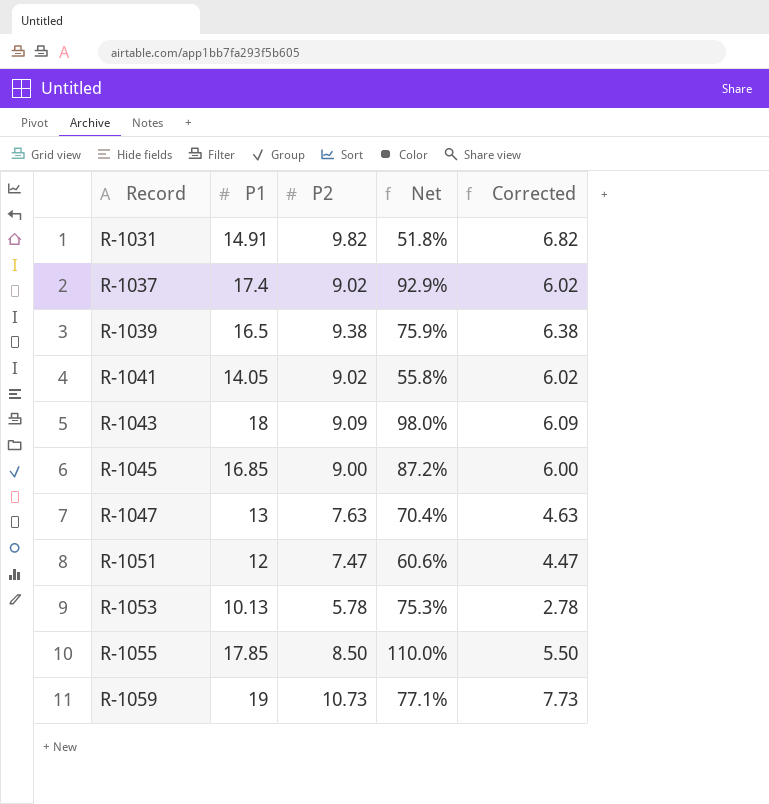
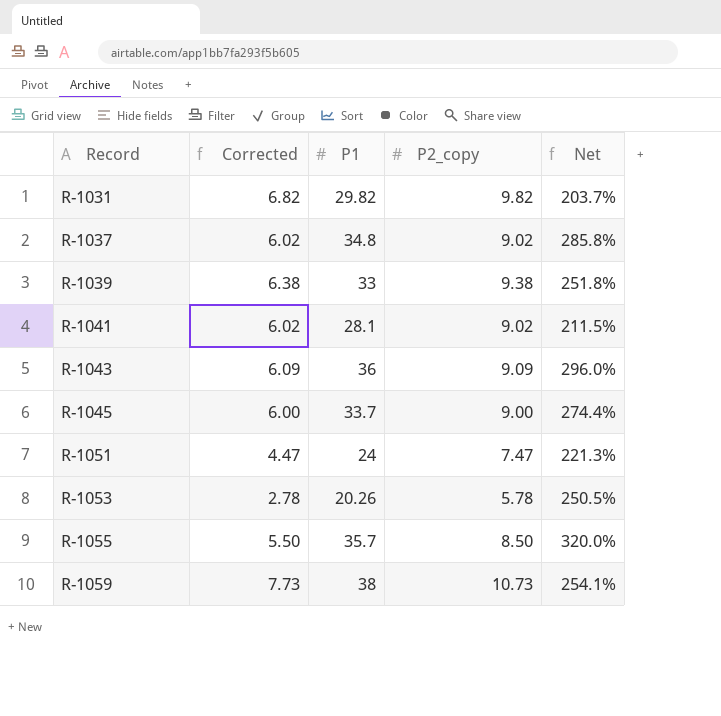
column Corrected | position: 5 -> 2
column name: P2 -> P2_copy
row R-1047: 13 | 7.63 | 70.4% | 4.63 -> none
R-1031 | P1: 14.91 -> 29.82
R-1031 | Net: 51.8% -> 203.7%
R-1037 | P1: 17.4 -> 34.8
R-1037 | Net: 92.9% -> 285.8%
R-1039 | P1: 16.5 -> 33
R-1039 | Net: 75.9% -> 251.8%
R-1041 | P1: 14.05 -> 28.1
R-1041 | Net: 55.8% -> 211.5%
R-1043 | P1: 18 -> 36
R-1043 | Net: 98.0% -> 296.0%
R-1045 | P1: 16.85 -> 33.7
R-1045 | Net: 87.2% -> 274.4%
R-1051 | P1: 12 -> 24
R-1051 | Net: 60.6% -> 221.3%
R-1053 | P1: 10.13 -> 20.26
R-1053 | Net: 75.3% -> 250.5%
R-1055 | P1: 17.85 -> 35.7
R-1055 | Net: 110.0% -> 320.0%
R-1059 | P1: 19 -> 38
R-1059 | Net: 77.1% -> 254.1%

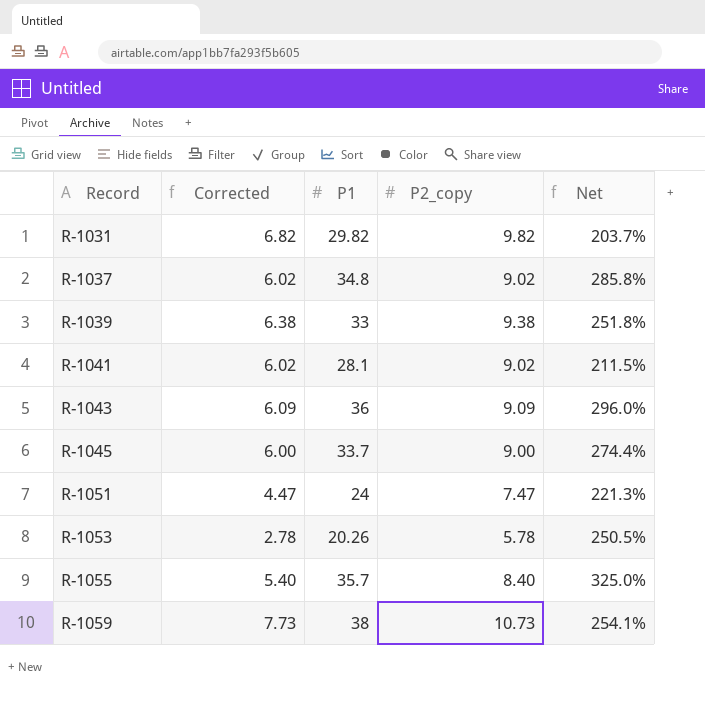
R-1055 | Corrected: 5.50 -> 5.40
R-1055 | P2_copy: 8.50 -> 8.40
R-1055 | Net: 320.0% -> 325.0%

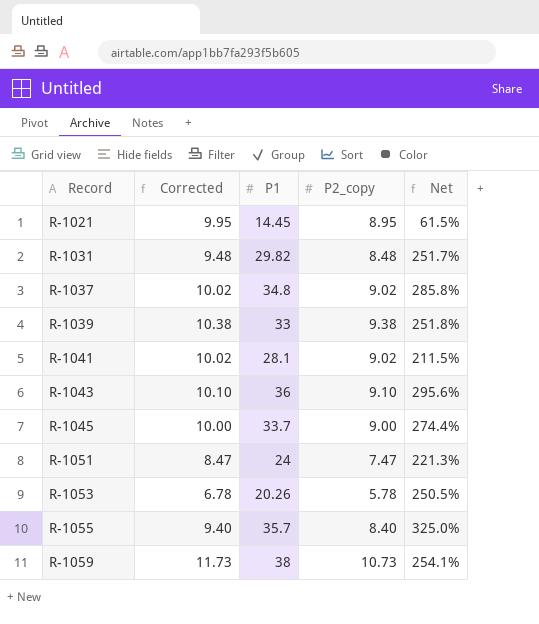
column Corrected | formula: [P2_copy] - 3 -> [P2_copy] + 1
row R-1021: none -> 9.95 | 14.45 | 8.95 | 61.5%
R-1031 | P2_copy: 9.82 -> 8.48
R-1031 | Net: 203.7% -> 251.7%
R-1043 | P2_copy: 9.09 -> 9.10
R-1043 | Net: 296.0% -> 295.6%

